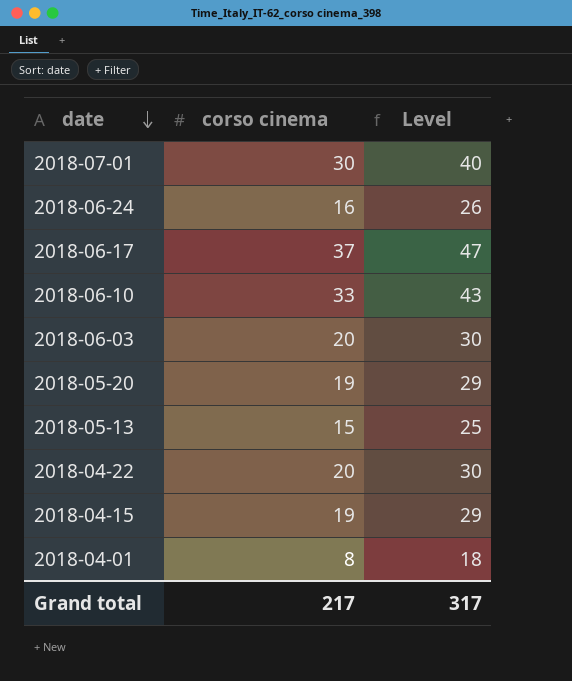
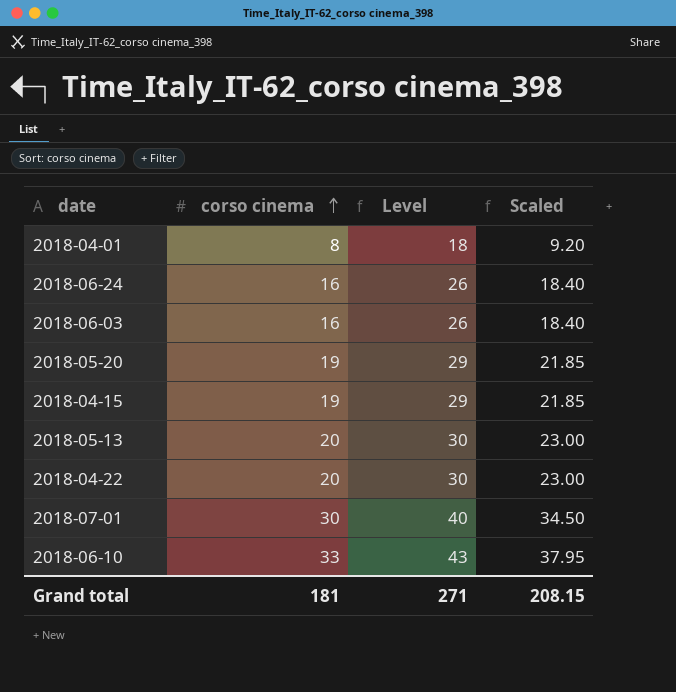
row order: date descending -> corso cinema ascending
column Scaled | formula: none -> [corso cinema] * 1.15
row 2018-06-17: 37 | 47 -> none
2018-06-03 | corso cinema: 20 -> 16
2018-06-03 | Level: 30 -> 26
2018-05-13 | corso cinema: 15 -> 20
2018-05-13 | Level: 25 -> 30
Grand total | corso cinema: 217 -> 181
Grand total | Level: 317 -> 271

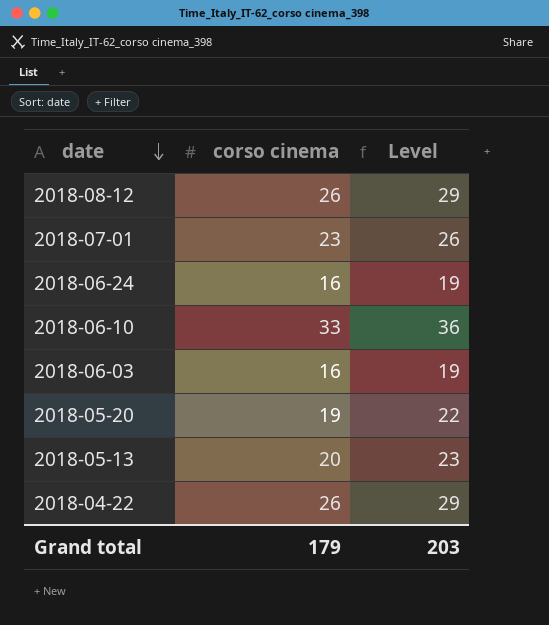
row order: corso cinema ascending -> date descending
column Scaled | formula: [corso cinema] * 1.15 -> none
column Level | formula: [corso cinema] + 10 -> [corso cinema] + 3
row 2018-04-01: 8 | 18 | 9.20 -> none
row 2018-04-15: 19 | 29 | 21.85 -> none
row 2018-08-12: none -> 26 | 29
2018-07-01 | corso cinema: 30 -> 23
2018-04-22 | corso cinema: 20 -> 26
Grand total | corso cinema: 181 -> 179
Grand total | Level: 271 -> 203

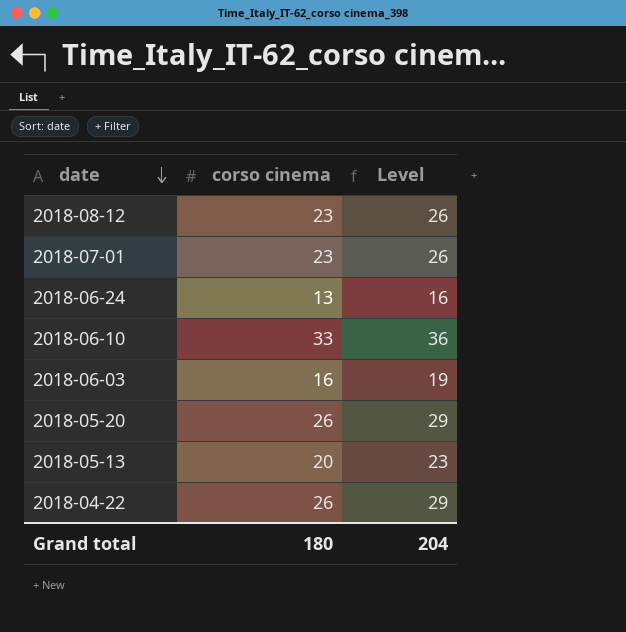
2018-08-12 | corso cinema: 26 -> 23
2018-08-12 | Level: 29 -> 26
2018-06-24 | corso cinema: 16 -> 13
2018-06-24 | Level: 19 -> 16
2018-05-20 | corso cinema: 19 -> 26
2018-05-20 | Level: 22 -> 29
Grand total | corso cinema: 179 -> 180
Grand total | Level: 203 -> 204

